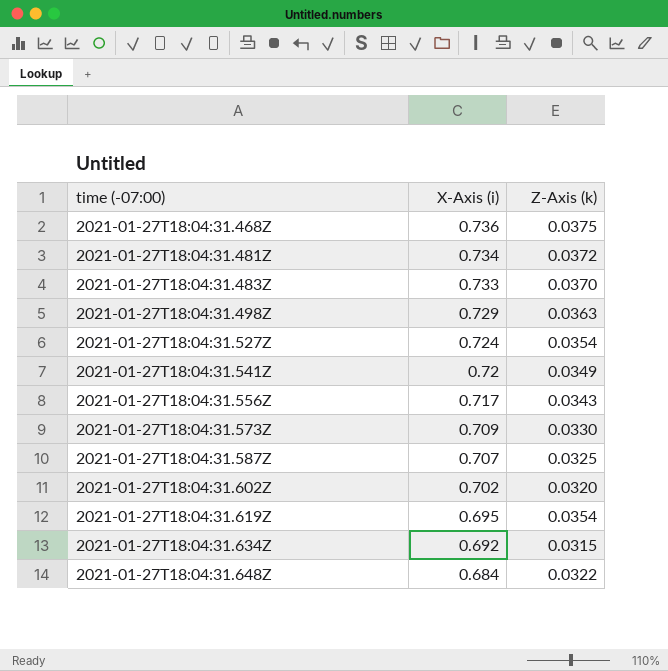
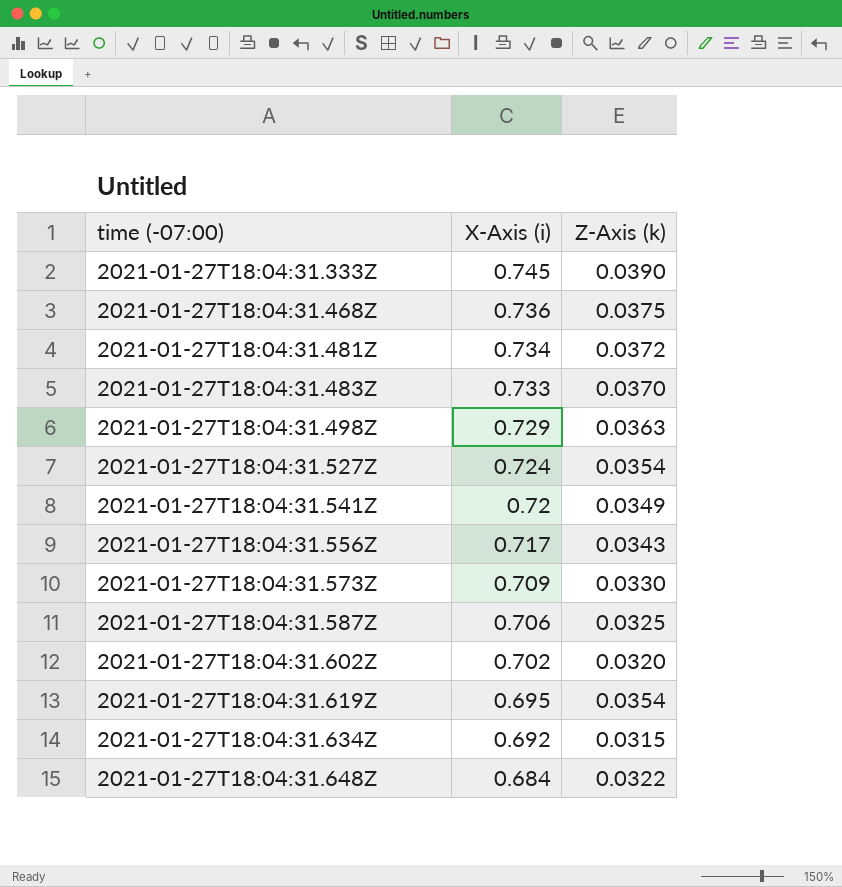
row 2021-01-27T18:04:31.333Z: none -> 0.745 | 0.0390
2021-01-27T18:04:31.587Z | X-Axis (i): 0.707 -> 0.706

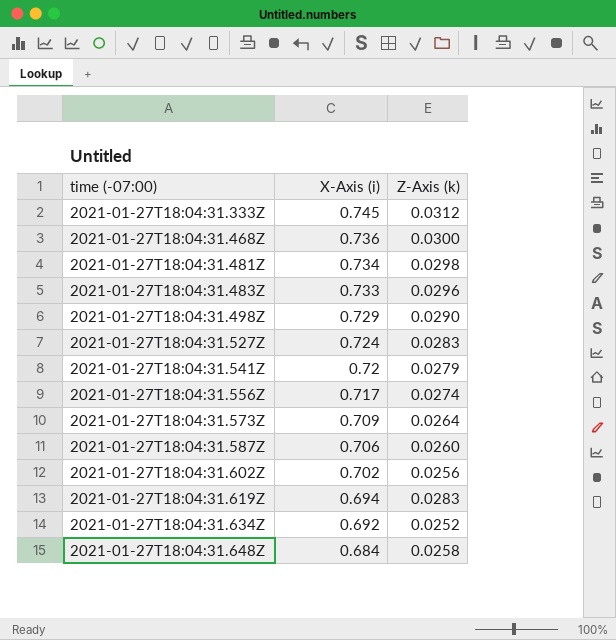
2021-01-27T18:04:31.333Z | Z-Axis (k): 0.0390 -> 0.0312
2021-01-27T18:04:31.468Z | Z-Axis (k): 0.0375 -> 0.0300
2021-01-27T18:04:31.481Z | Z-Axis (k): 0.0372 -> 0.0298
2021-01-27T18:04:31.483Z | Z-Axis (k): 0.0370 -> 0.0296
2021-01-27T18:04:31.498Z | Z-Axis (k): 0.0363 -> 0.0290
2021-01-27T18:04:31.527Z | Z-Axis (k): 0.0354 -> 0.0283
2021-01-27T18:04:31.541Z | Z-Axis (k): 0.0349 -> 0.0279
2021-01-27T18:04:31.556Z | Z-Axis (k): 0.0343 -> 0.0274
2021-01-27T18:04:31.573Z | Z-Axis (k): 0.0330 -> 0.0264
2021-01-27T18:04:31.587Z | Z-Axis (k): 0.0325 -> 0.0260
2021-01-27T18:04:31.602Z | Z-Axis (k): 0.0320 -> 0.0256
2021-01-27T18:04:31.619Z | X-Axis (i): 0.695 -> 0.694
2021-01-27T18:04:31.619Z | Z-Axis (k): 0.0354 -> 0.0283
2021-01-27T18:04:31.634Z | Z-Axis (k): 0.0315 -> 0.0252
2021-01-27T18:04:31.648Z | Z-Axis (k): 0.0322 -> 0.0258

